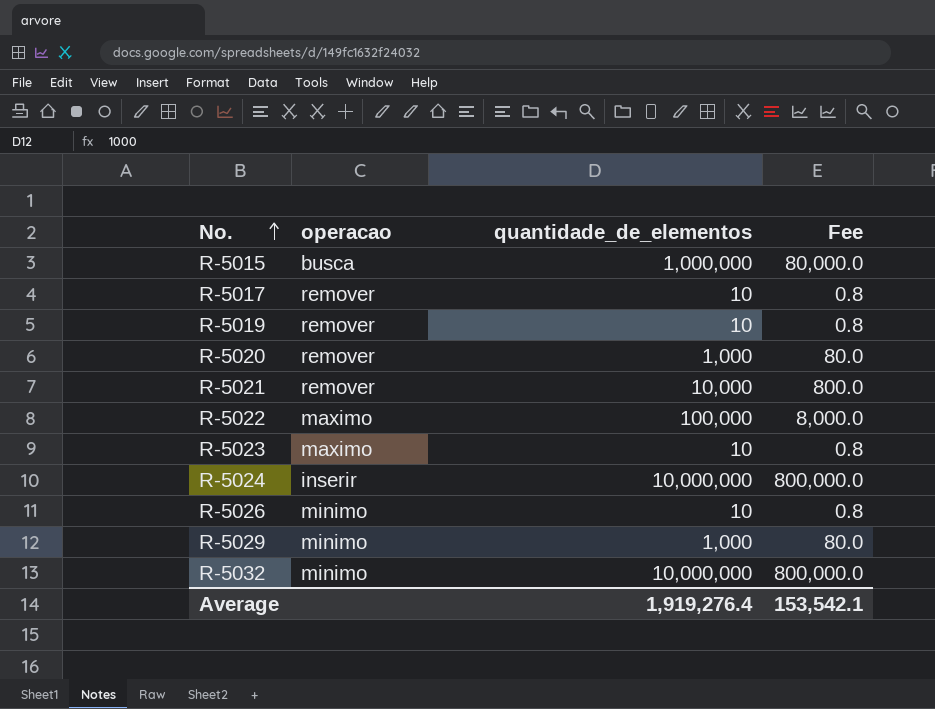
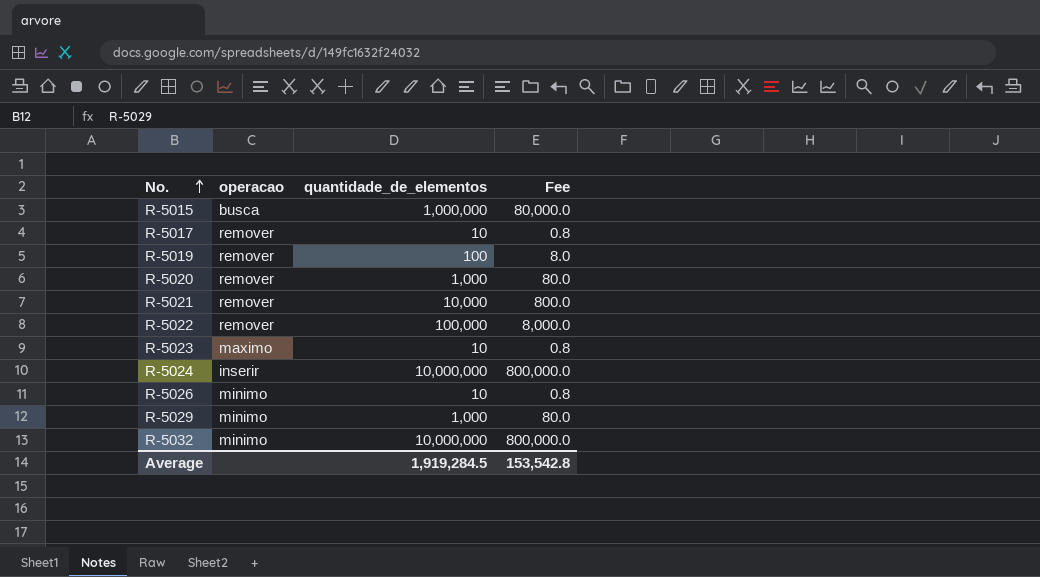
R-5019 | quantidade_de_elementos: 10 -> 100
R-5019 | Fee: 0.8 -> 8.0
R-5022 | operacao: maximo -> remover
Average | quantidade_de_elementos: 1,919,276.4 -> 1,919,284.5
Average | Fee: 153,542.1 -> 153,542.8

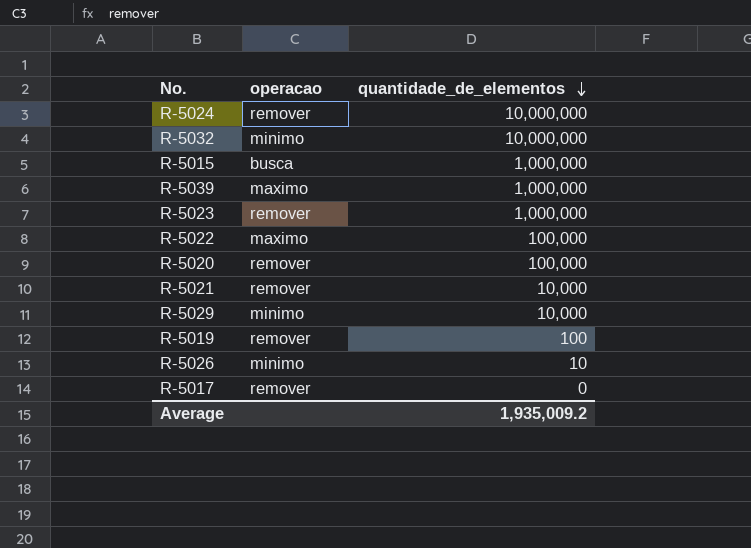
row order: No. ascending -> quantidade_de_elementos descending
column Fee | formula: [quantidade_de_elementos] * 0.08 -> none
R-5024 | operacao: inserir -> remover
row R-5039: none -> maximo | 1,000,000
R-5023 | operacao: maximo -> remover
R-5023 | quantidade_de_elementos: 10 -> 1,000,000
R-5022 | operacao: remover -> maximo
R-5020 | quantidade_de_elementos: 1,000 -> 100,000
R-5029 | quantidade_de_elementos: 1,000 -> 10,000
R-5017 | quantidade_de_elementos: 10 -> 0
Average | quantidade_de_elementos: 1,919,284.5 -> 1,935,009.2

